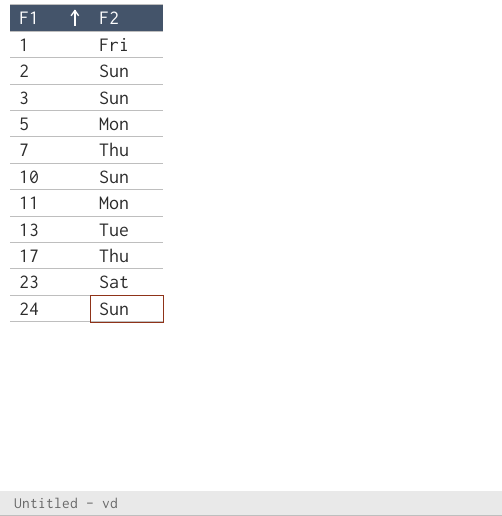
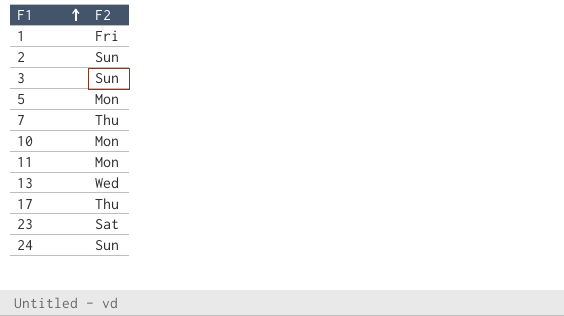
10 | F2: Sun -> Mon
13 | F2: Tue -> Wed

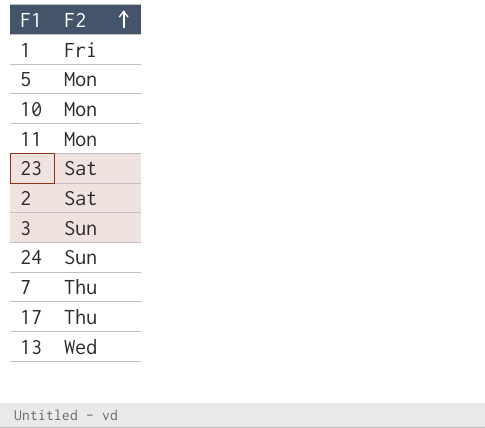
row order: F1 ascending -> F2 ascending
2 | F2: Sun -> Sat

